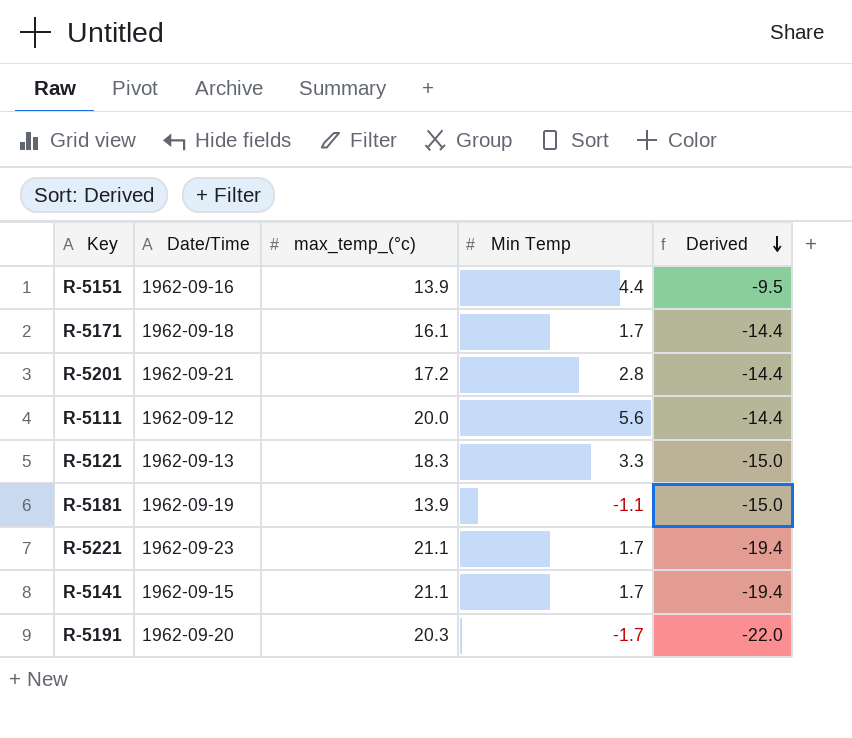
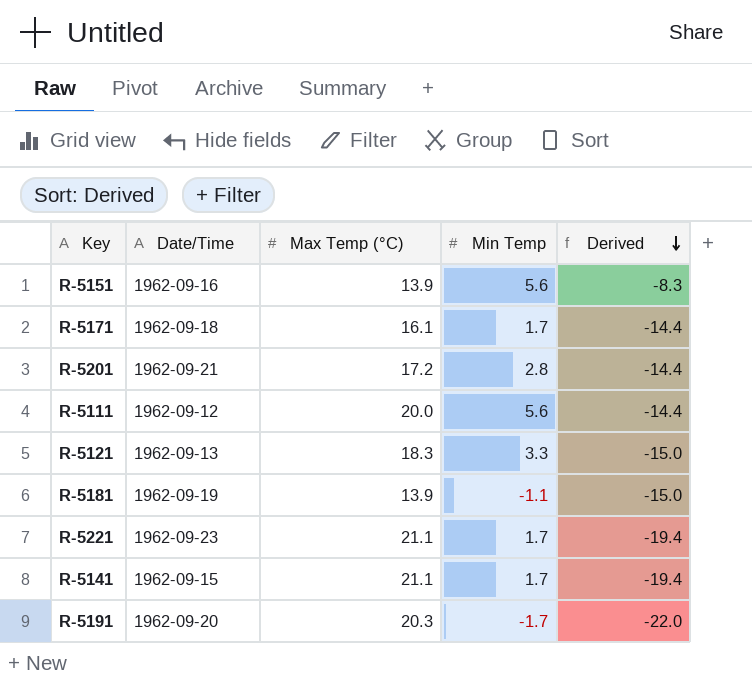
column name: max_temp_(°c) -> Max Temp (°C)
R-5151 | Min Temp: 4.4 -> 5.6
R-5151 | Derived: -9.5 -> -8.3

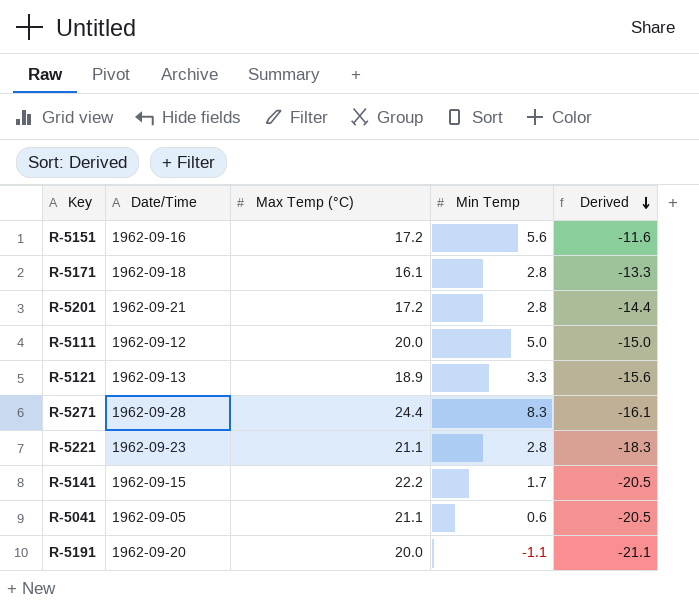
row R-5181: 1962-09-19 | 13.9 | -1.1 | -15.0 -> none
R-5151 | Max Temp (°C): 13.9 -> 17.2
R-5151 | Derived: -8.3 -> -11.6
R-5171 | Min Temp: 1.7 -> 2.8
R-5171 | Derived: -14.4 -> -13.3
R-5111 | Min Temp: 5.6 -> 5.0
R-5111 | Derived: -14.4 -> -15.0
R-5121 | Max Temp (°C): 18.3 -> 18.9
R-5121 | Derived: -15.0 -> -15.6
row R-5271: none -> 1962-09-28 | 24.4 | 8.3 | -16.1
R-5221 | Min Temp: 1.7 -> 2.8
R-5221 | Derived: -19.4 -> -18.3
R-5141 | Max Temp (°C): 21.1 -> 22.2
R-5141 | Derived: -19.4 -> -20.5
row R-5041: none -> 1962-09-05 | 21.1 | 0.6 | -20.5
R-5191 | Max Temp (°C): 20.3 -> 20.0
R-5191 | Min Temp: -1.7 -> -1.1
R-5191 | Derived: -22.0 -> -21.1

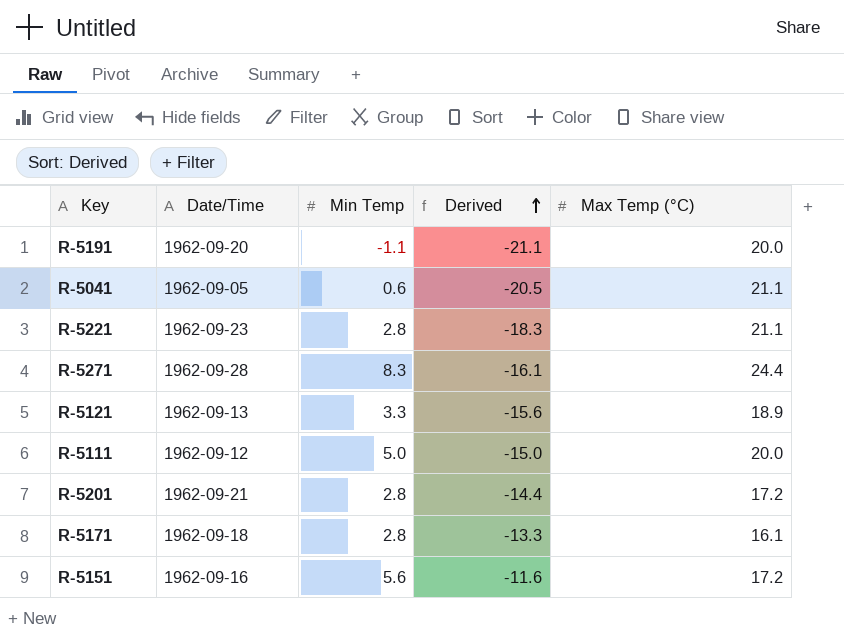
row order: Derived descending -> Derived ascending
column Max Temp (°C) | position: 3 -> 5
row R-5141: 1962-09-15 | 22.2 | 1.7 | -20.5 -> none

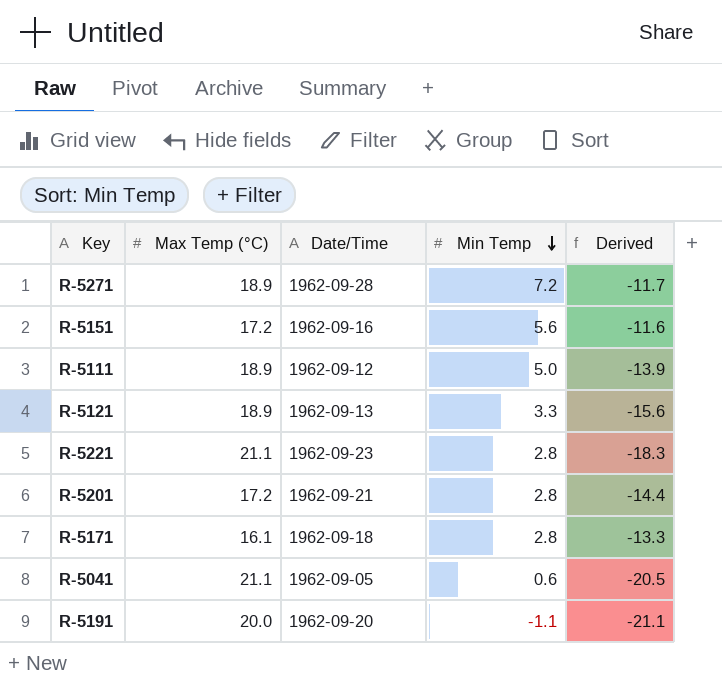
row order: Derived ascending -> Min Temp descending
column Max Temp (°C) | position: 5 -> 2
R-5271 | Max Temp (°C): 24.4 -> 18.9
R-5271 | Min Temp: 8.3 -> 7.2
R-5271 | Derived: -16.1 -> -11.7
R-5111 | Max Temp (°C): 20.0 -> 18.9
R-5111 | Derived: -15.0 -> -13.9

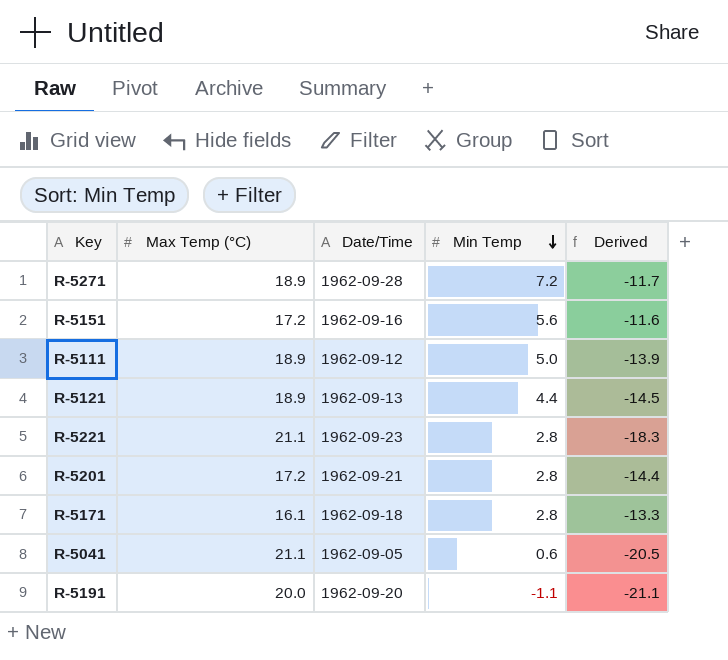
R-5121 | Min Temp: 3.3 -> 4.4
R-5121 | Derived: -15.6 -> -14.5

